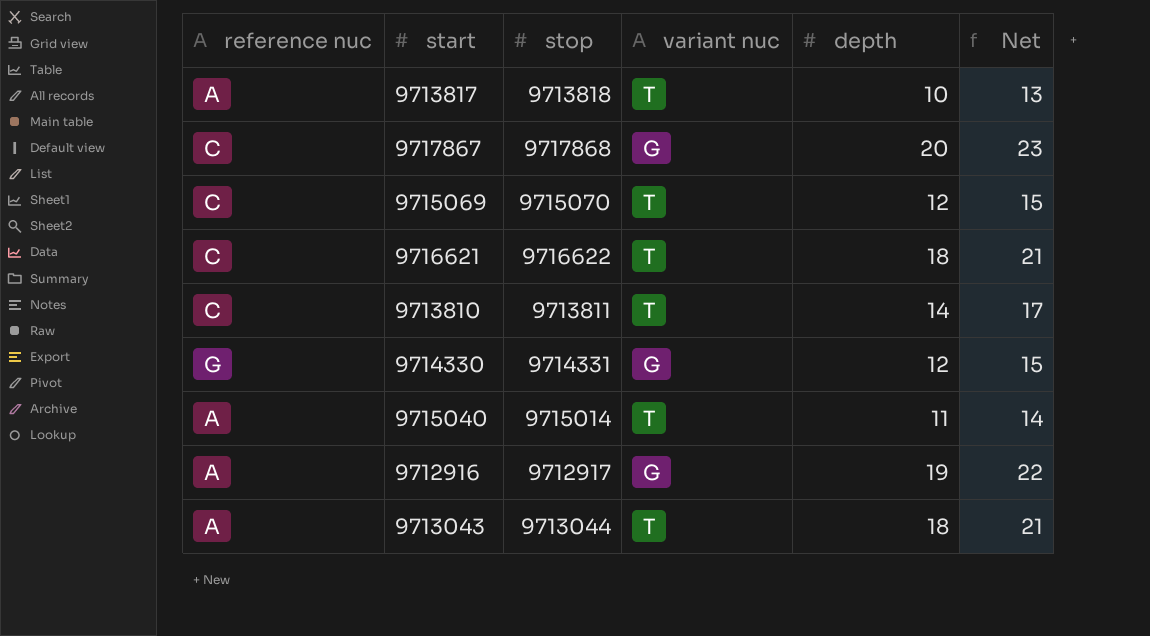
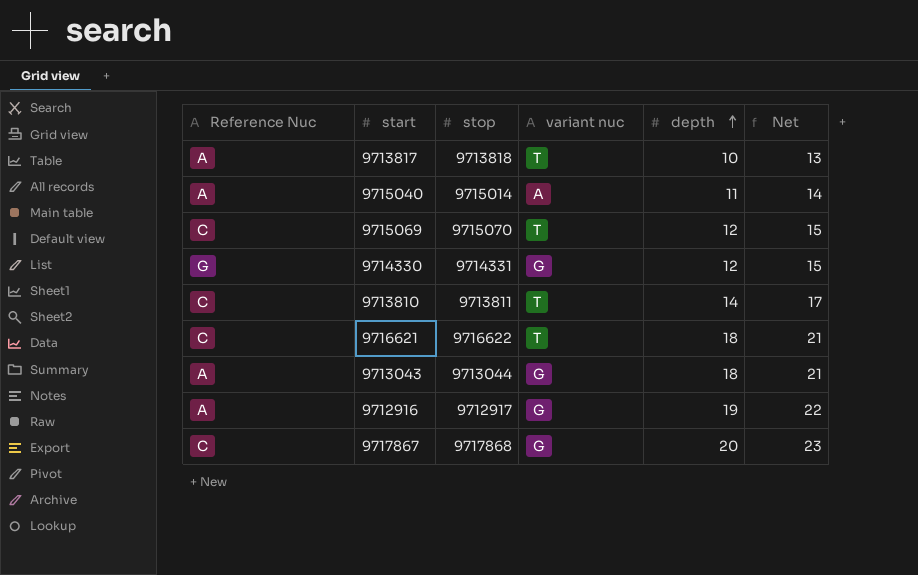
row order: none -> depth ascending
column name: reference nuc -> Reference Nuc
9715040 | variant nuc: T -> A
9713043 | variant nuc: T -> G

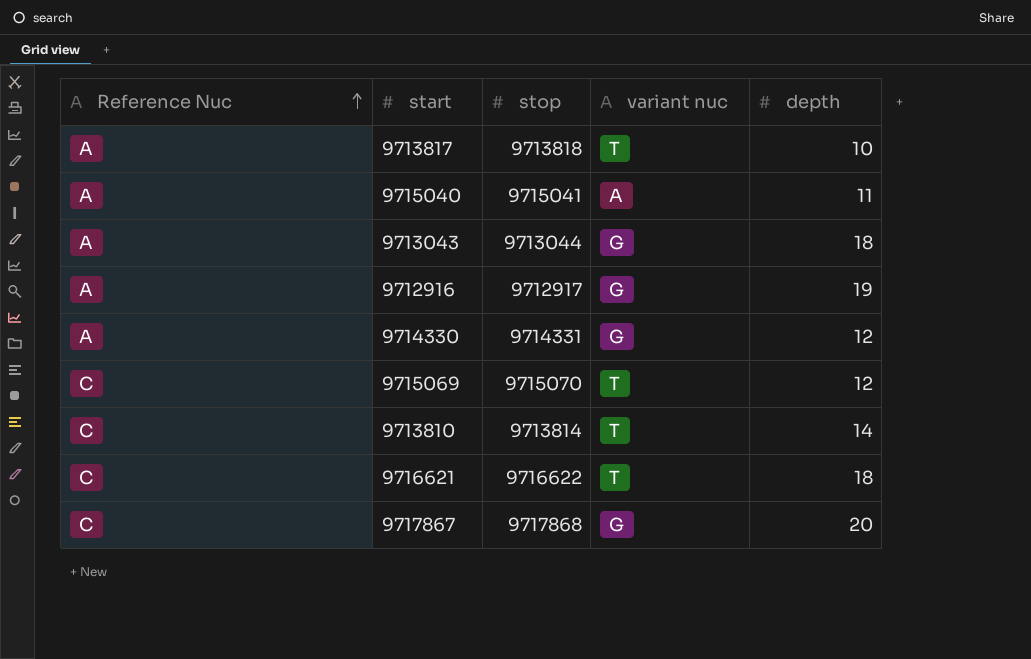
row order: depth ascending -> Reference Nuc ascending
column Net | formula: [depth] + 3 -> none
9715040 | stop: 9715014 -> 9715041
9714330 | Reference Nuc: G -> A
9713810 | stop: 9713811 -> 9713814

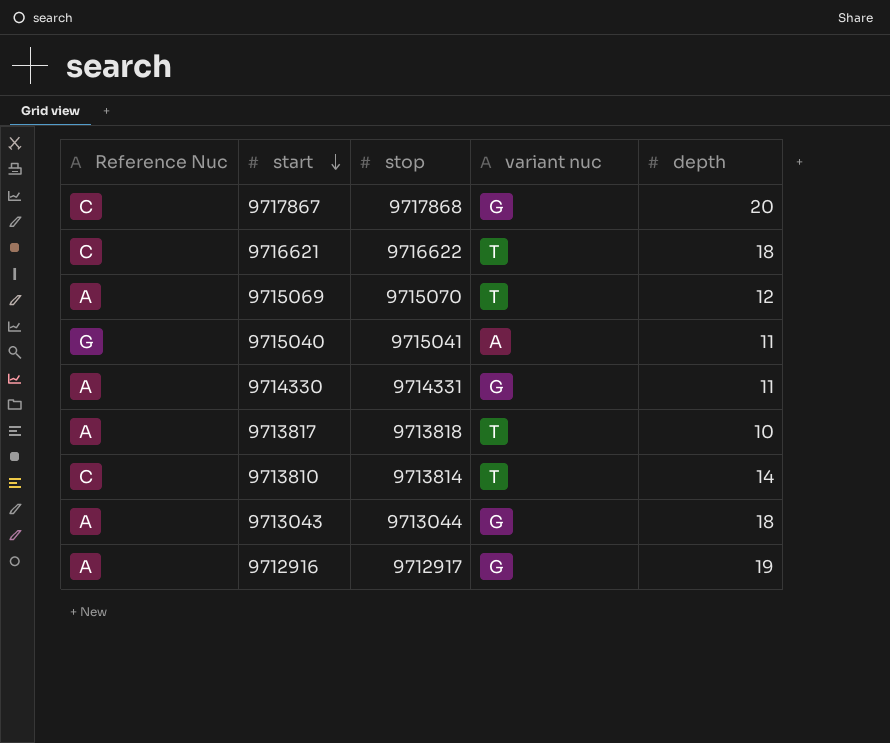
row order: Reference Nuc ascending -> start descending
9715069 | Reference Nuc: C -> A
9715040 | Reference Nuc: A -> G
9714330 | depth: 12 -> 11

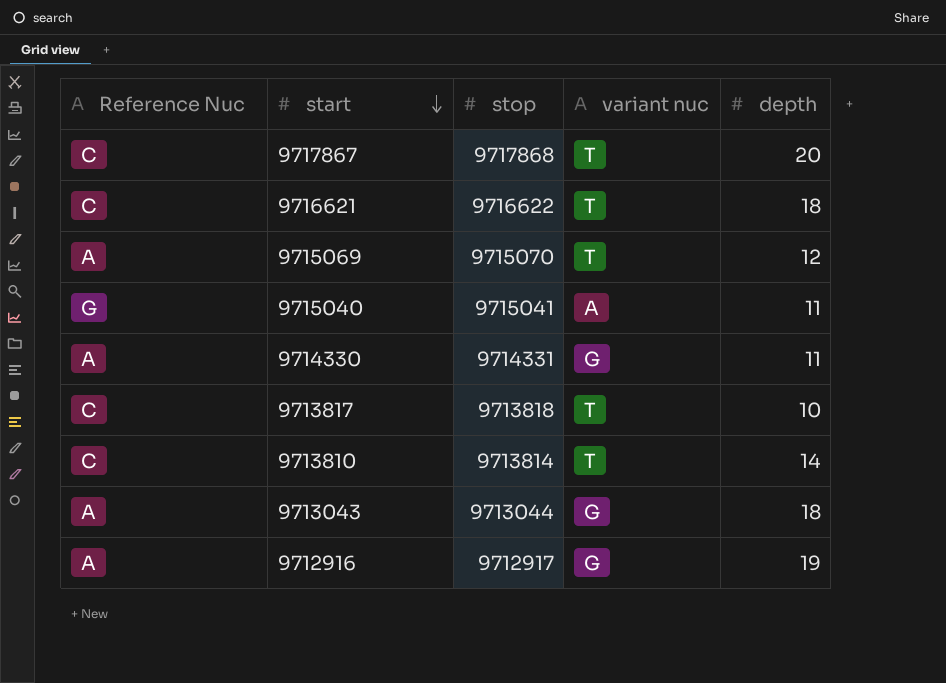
9717867 | variant nuc: G -> T
9713817 | Reference Nuc: A -> C

